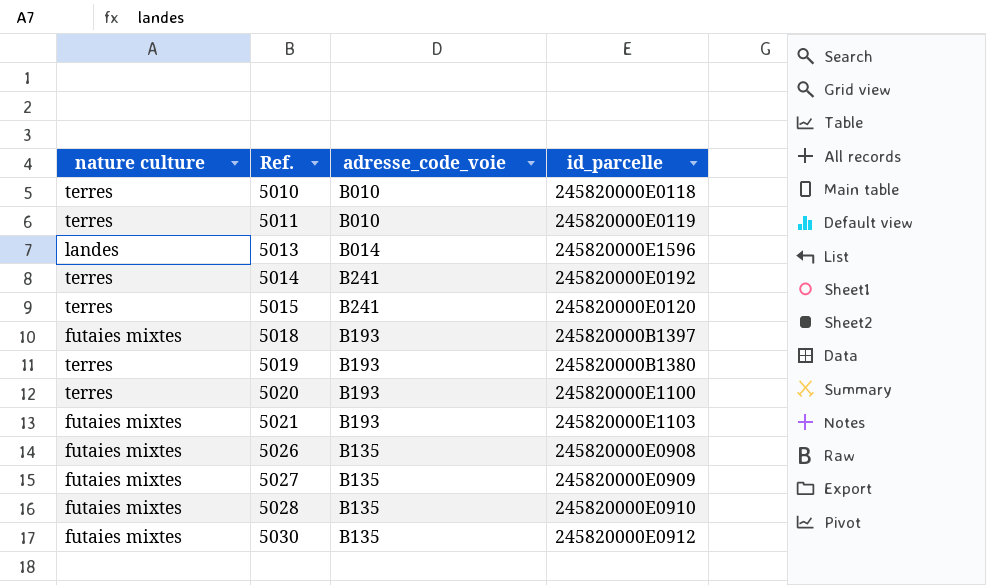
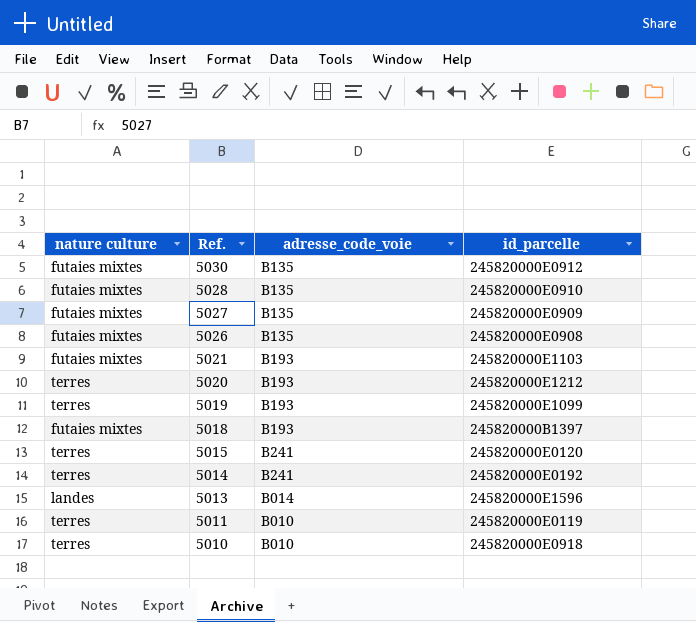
row order: Ref. ascending -> Ref. descending
5020 | id_parcelle: 245820000E1100 -> 245820000E1212
5019 | id_parcelle: 245820000B1380 -> 245820000E1099
5010 | id_parcelle: 245820000E0118 -> 245820000E0918

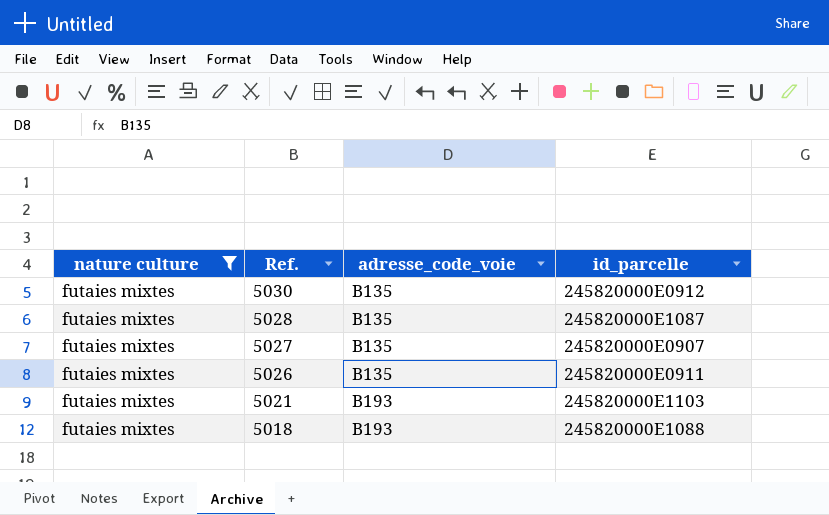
filter: none -> nature culture = futaies mixtes
5028 | id_parcelle: 245820000E0910 -> 245820000E1087
5027 | id_parcelle: 245820000E0909 -> 245820000E0907
5026 | id_parcelle: 245820000E0908 -> 245820000E0911
5018 | id_parcelle: 245820000B1397 -> 245820000E1088

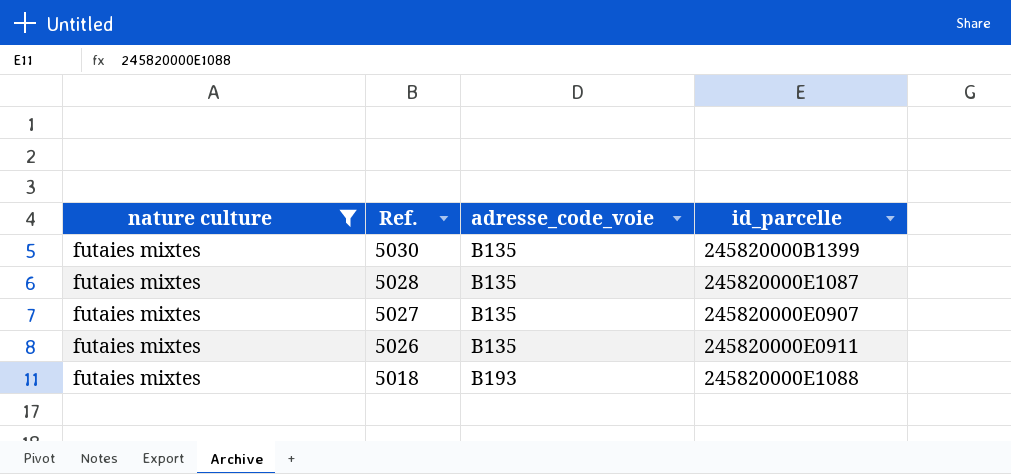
row 5021: futaies mixtes | B193 | 245820000E1103 -> none
5030 | id_parcelle: 245820000E0912 -> 245820000B1399

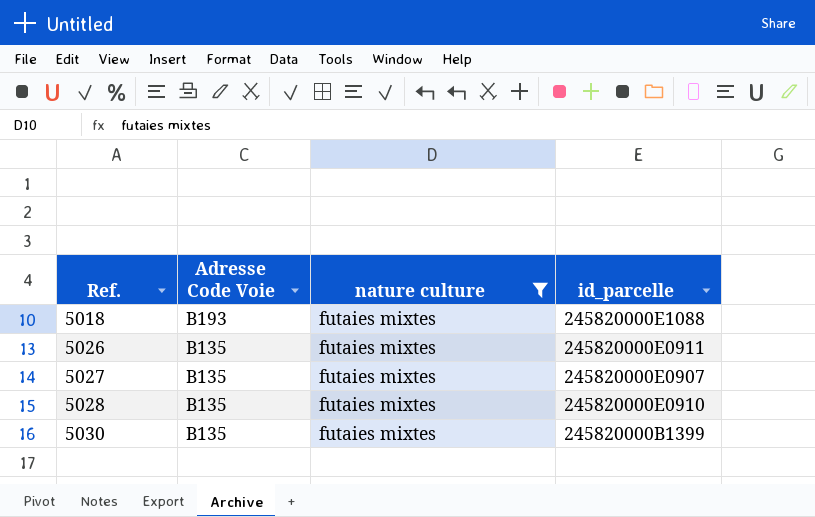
row order: Ref. descending -> Ref. ascending
column name: adresse_code_voie -> Adresse Code Voie
column nature culture | position: 1 -> 3
5028 | id_parcelle: 245820000E1087 -> 245820000E0910

